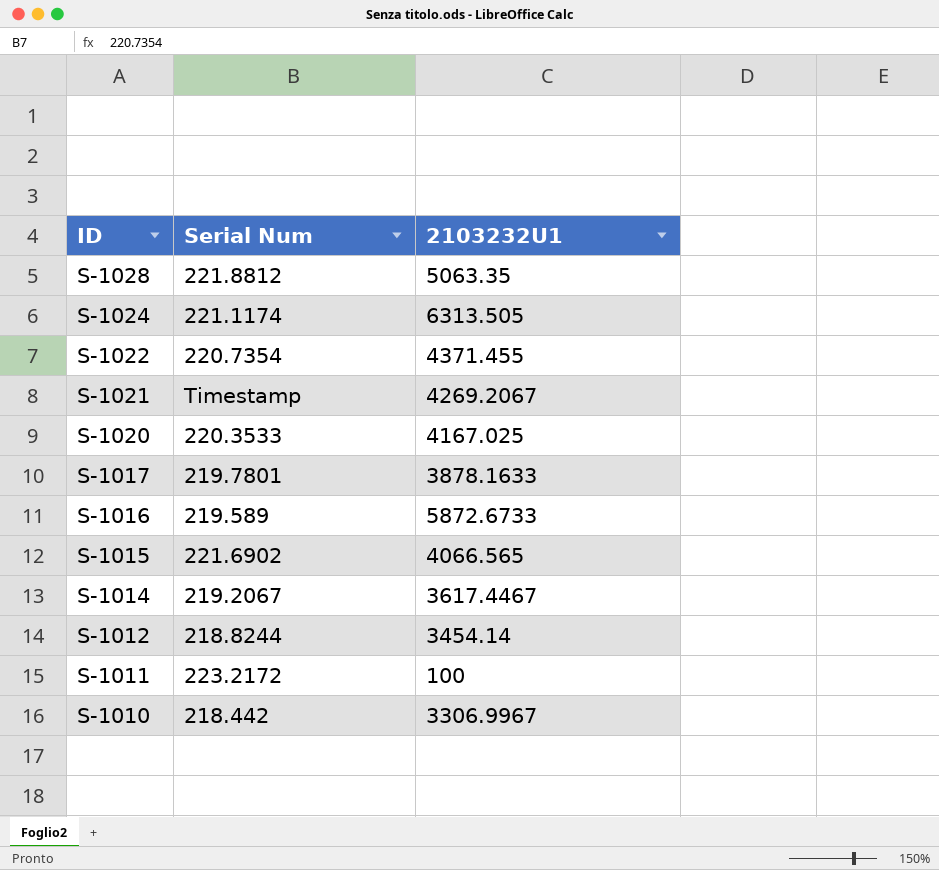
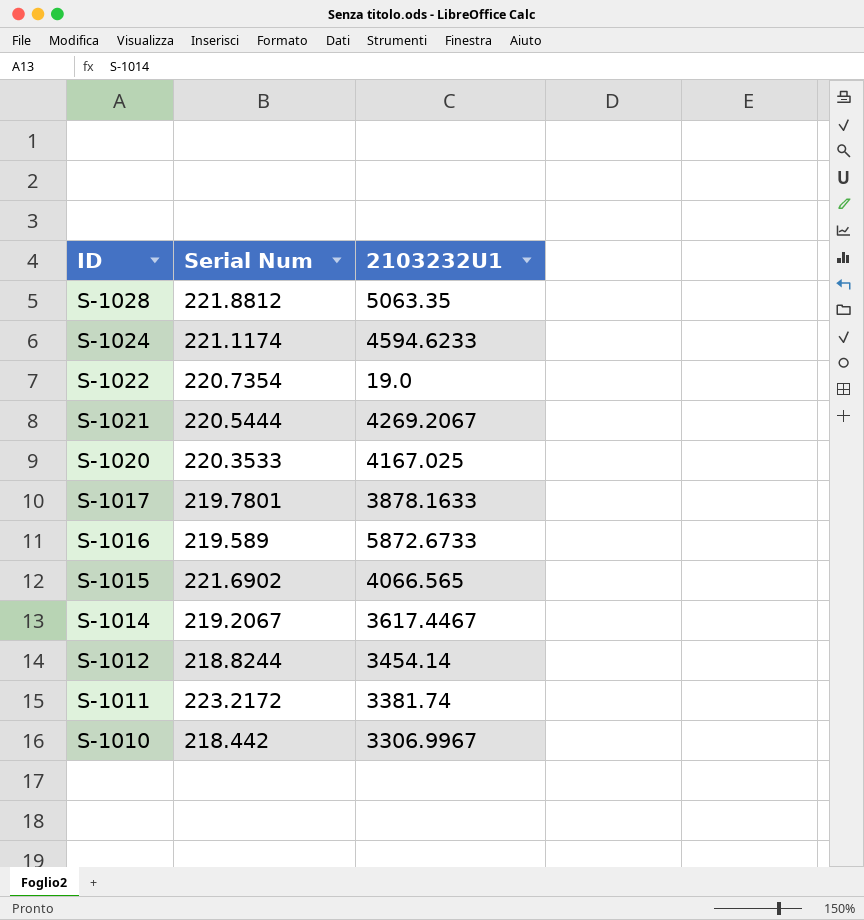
S-1024 | 2103232U1: 6313.505 -> 4594.6233
S-1022 | 2103232U1: 4371.455 -> 19.0
S-1021 | Serial Num: Timestamp -> 220.5444
S-1011 | 2103232U1: 100 -> 3381.74

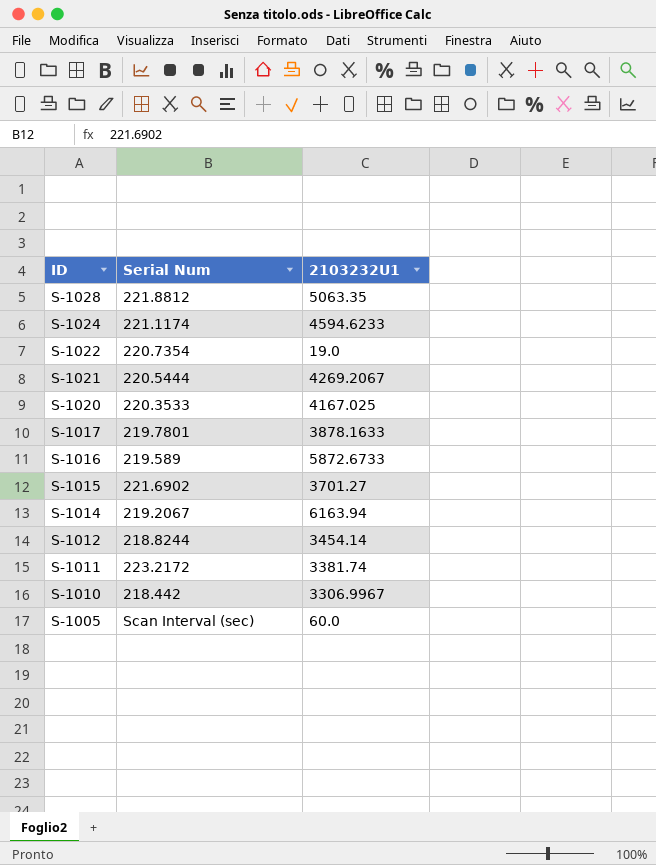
S-1015 | 2103232U1: 4066.565 -> 3701.27
S-1014 | 2103232U1: 3617.4467 -> 6163.94
row S-1005: none -> Scan Interval (sec) | 60.0

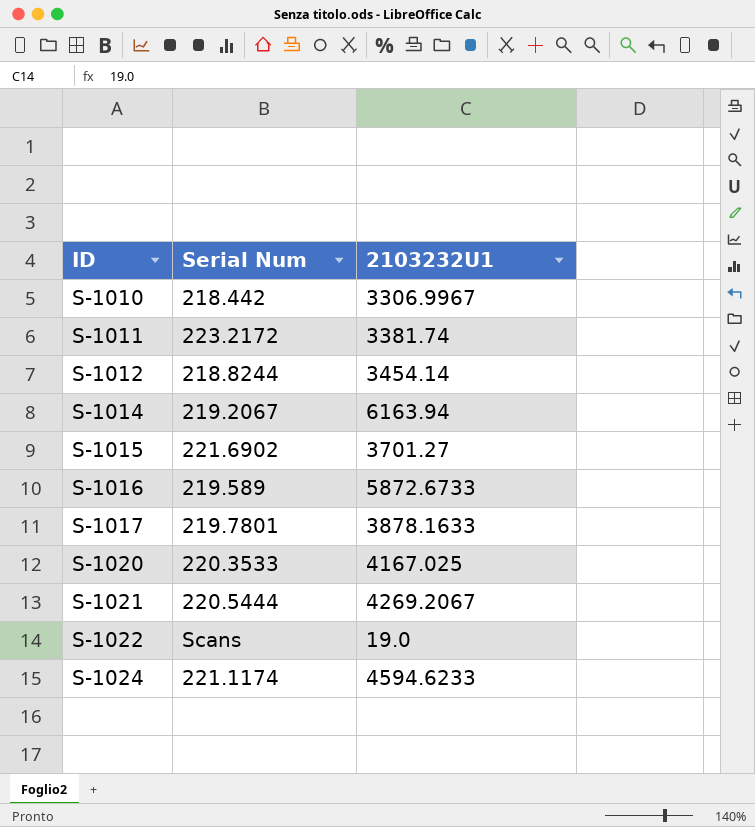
row order: ID descending -> ID ascending
row S-1028: 221.8812 | 5063.35 -> none
row S-1005: Scan Interval (sec) | 60.0 -> none
S-1022 | Serial Num: 220.7354 -> Scans

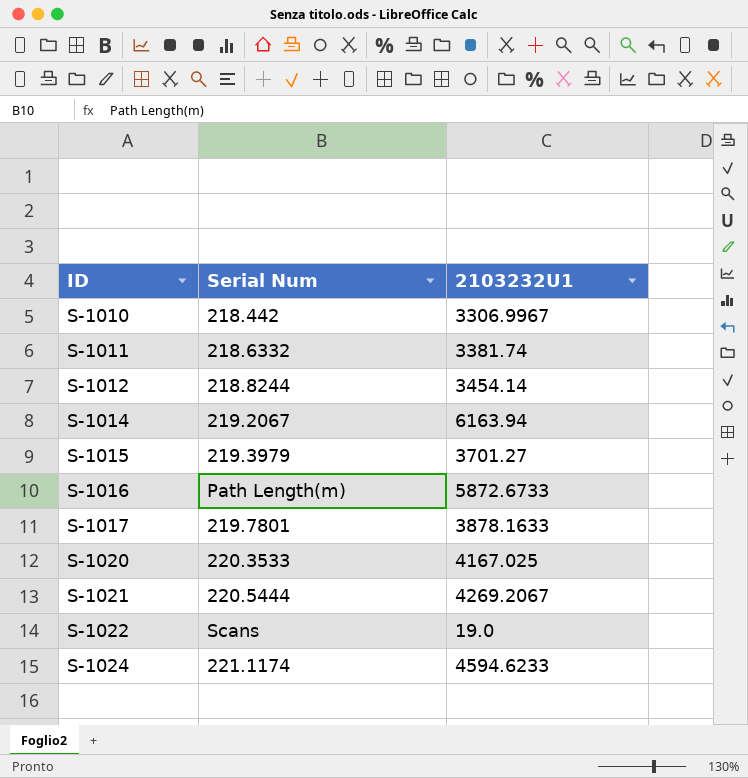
S-1011 | Serial Num: 223.2172 -> 218.6332
S-1015 | Serial Num: 221.6902 -> 219.3979
S-1016 | Serial Num: 219.589 -> Path Length(m)

